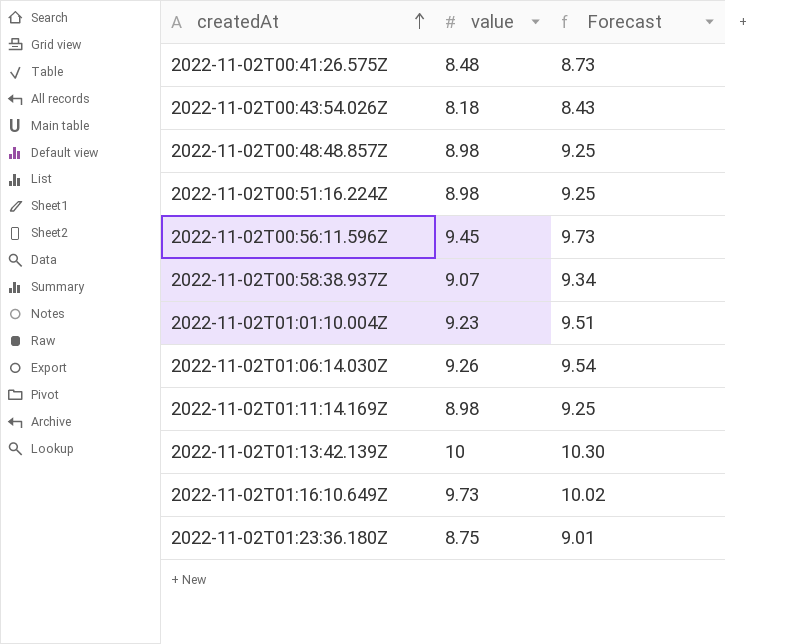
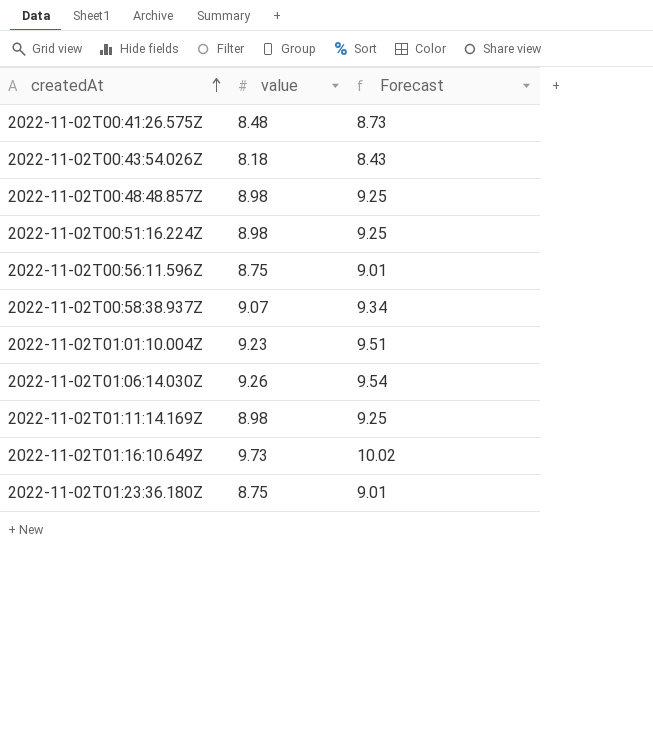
row 2022-11-02T01:13:42.139Z: 10 | 10.30 -> none
2022-11-02T00:56:11.596Z | value: 9.45 -> 8.75
2022-11-02T00:56:11.596Z | Forecast: 9.73 -> 9.01

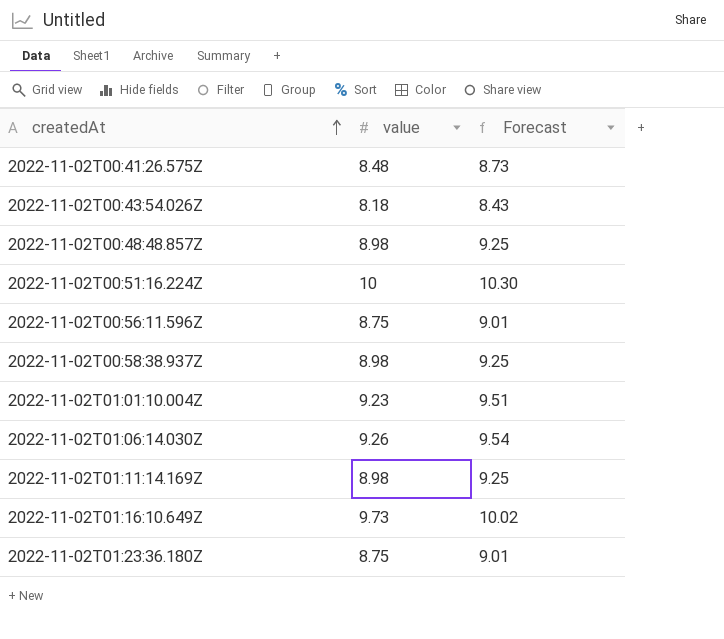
2022-11-02T00:51:16.224Z | value: 8.98 -> 10
2022-11-02T00:51:16.224Z | Forecast: 9.25 -> 10.30
2022-11-02T00:58:38.937Z | value: 9.07 -> 8.98
2022-11-02T00:58:38.937Z | Forecast: 9.34 -> 9.25

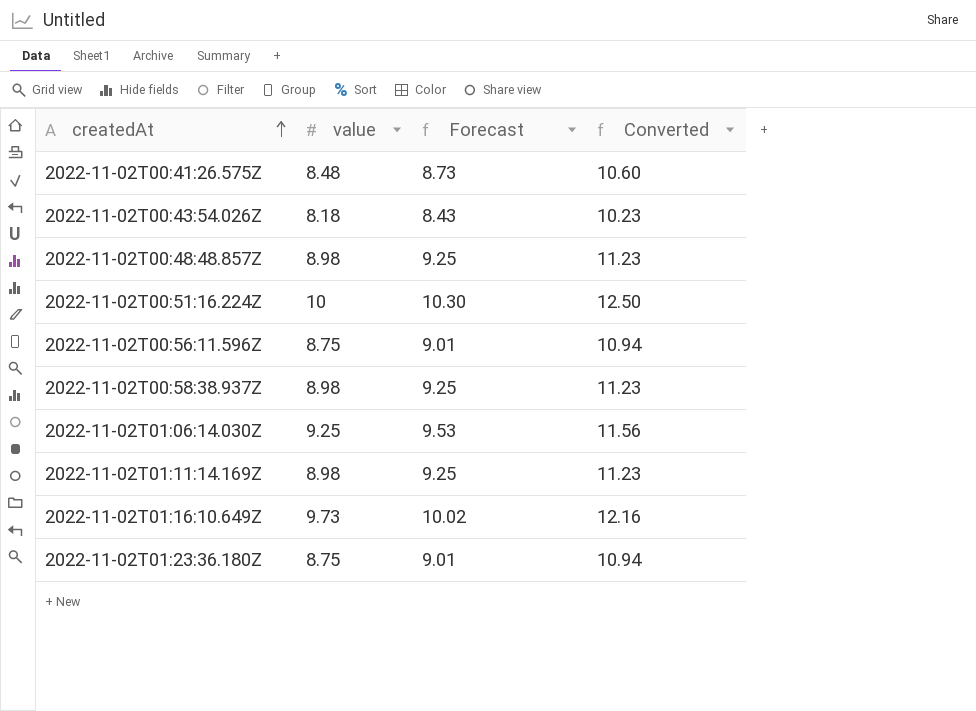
column Converted | formula: none -> [value] * 1.25
row 2022-11-02T01:01:10.004Z: 9.23 | 9.51 -> none
2022-11-02T01:06:14.030Z | value: 9.26 -> 9.25
2022-11-02T01:06:14.030Z | Forecast: 9.54 -> 9.53

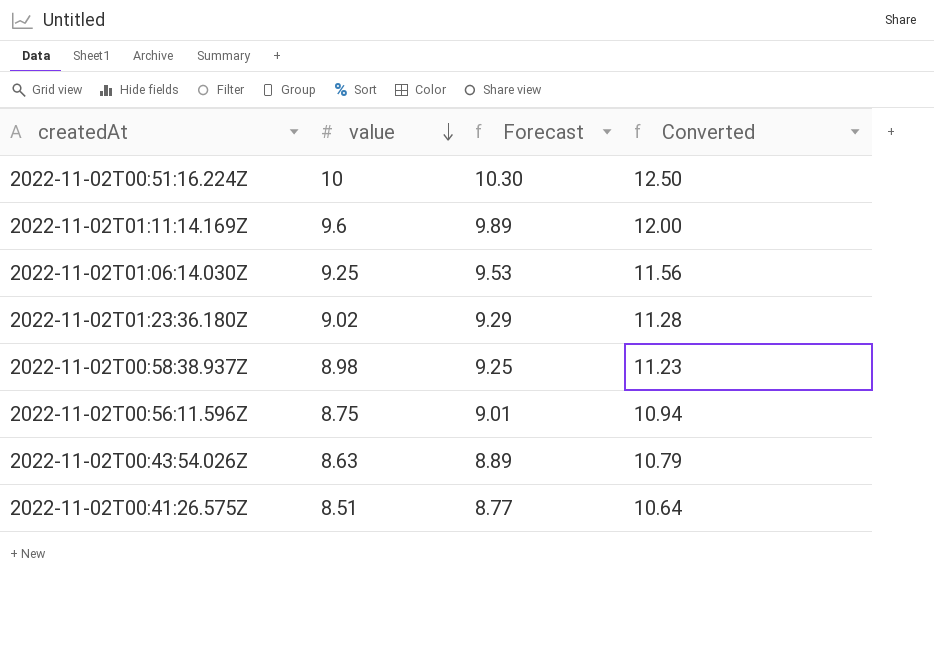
row order: createdAt ascending -> value descending
row 2022-11-02T00:48:48.857Z: 8.98 | 9.25 | 11.23 -> none
row 2022-11-02T01:16:10.649Z: 9.73 | 10.02 | 12.16 -> none
2022-11-02T01:11:14.169Z | value: 8.98 -> 9.6
2022-11-02T01:11:14.169Z | Forecast: 9.25 -> 9.89
2022-11-02T01:11:14.169Z | Converted: 11.23 -> 12.00
2022-11-02T01:23:36.180Z | value: 8.75 -> 9.02
2022-11-02T01:23:36.180Z | Forecast: 9.01 -> 9.29
2022-11-02T01:23:36.180Z | Converted: 10.94 -> 11.28
2022-11-02T00:43:54.026Z | value: 8.18 -> 8.63
2022-11-02T00:43:54.026Z | Forecast: 8.43 -> 8.89
2022-11-02T00:43:54.026Z | Converted: 10.23 -> 10.79
2022-11-02T00:41:26.575Z | value: 8.48 -> 8.51
2022-11-02T00:41:26.575Z | Forecast: 8.73 -> 8.77
2022-11-02T00:41:26.575Z | Converted: 10.60 -> 10.64

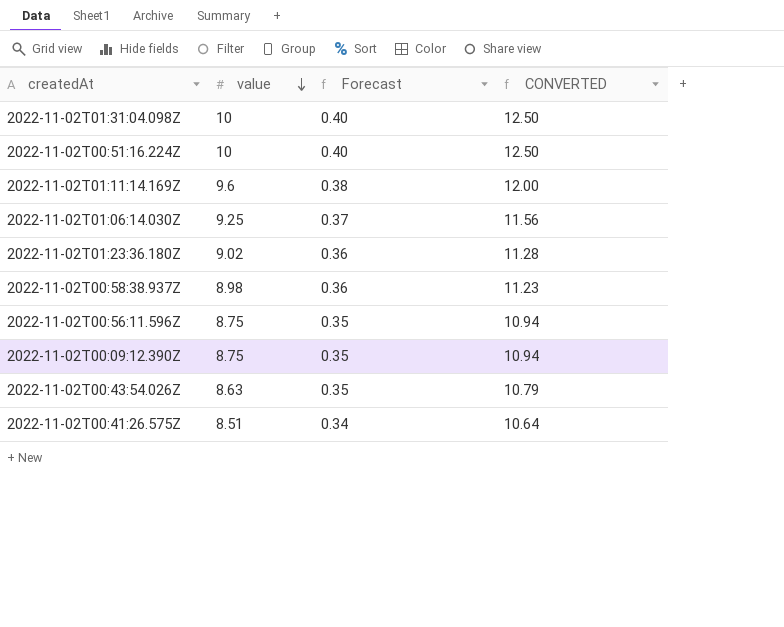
column Forecast | formula: [value] * 1.03 -> [value] * 0.04
column name: Converted -> CONVERTED
row 2022-11-02T01:31:04.098Z: none -> 10 | 0.40 | 12.50
row 2022-11-02T00:09:12.390Z: none -> 8.75 | 0.35 | 10.94

